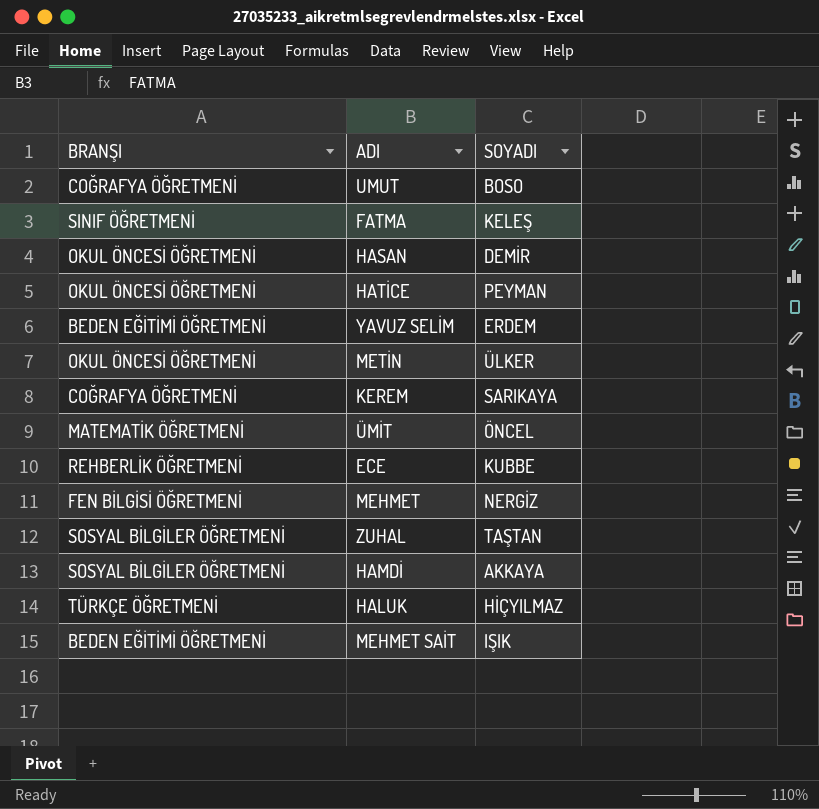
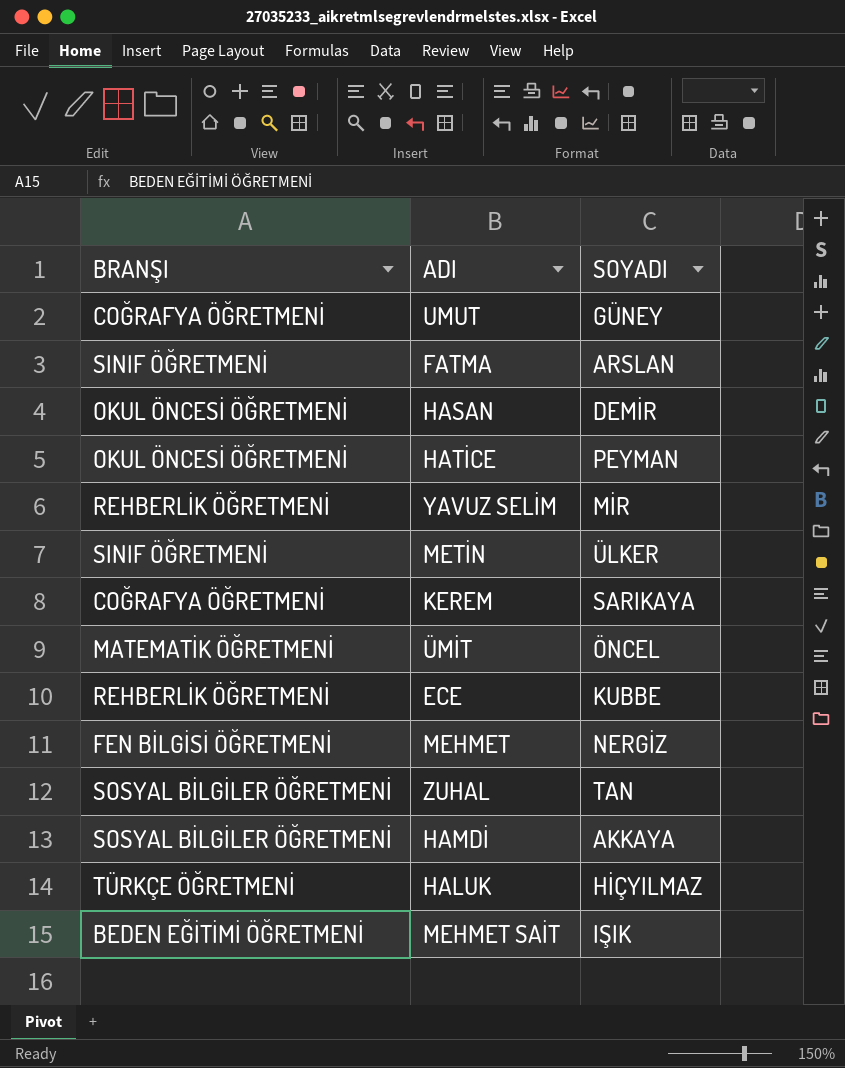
UMUT | SOYADI: BOSO -> GÜNEY
FATMA | SOYADI: KELEŞ -> ARSLAN
YAVUZ SELİM | BRANŞI: BEDEN EĞİTİMİ ÖĞRETMENİ -> REHBERLİK ÖĞRETMENİ
YAVUZ SELİM | SOYADI: ERDEM -> MİR
METİN | BRANŞI: OKUL ÖNCESİ ÖĞRETMENİ -> SINIF ÖĞRETMENİ
ZUHAL | SOYADI: TAŞTAN -> TAN

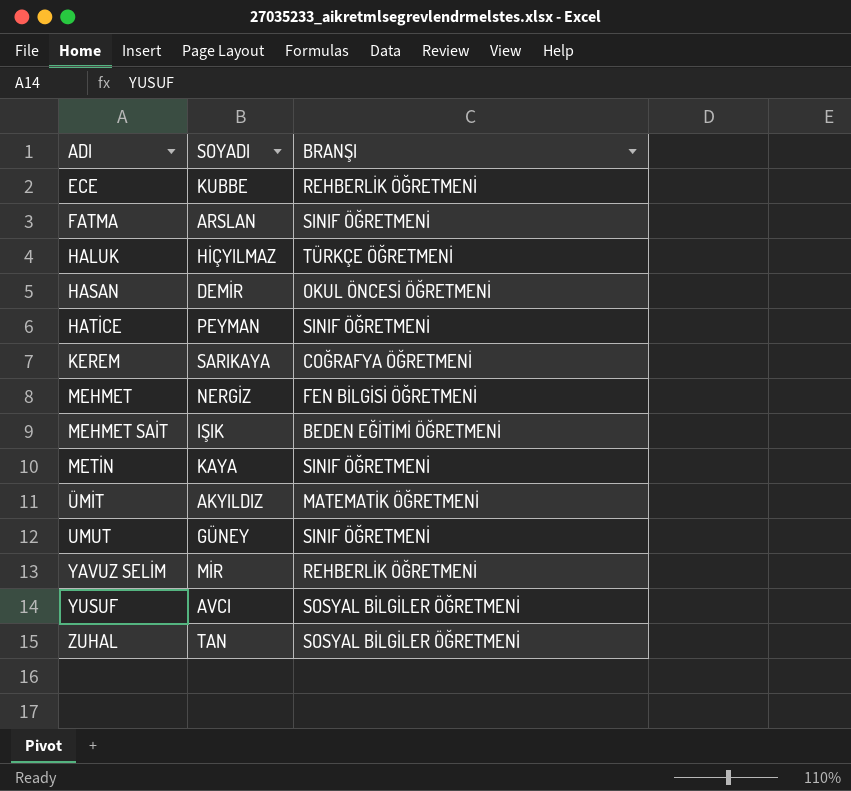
row order: none -> ADI ascending
column BRANŞI | position: 1 -> 3
row HAMDİ: SOSYAL BİLGİLER ÖĞRETMENİ | AKKAYA -> none
HATİCE | BRANŞI: OKUL ÖNCESİ ÖĞRETMENİ -> SINIF ÖĞRETMENİ
METİN | SOYADI: ÜLKER -> KAYA
ÜMİT | SOYADI: ÖNCEL -> AKYILDIZ
UMUT | BRANŞI: COĞRAFYA ÖĞRETMENİ -> SINIF ÖĞRETMENİ
row YUSUF: none -> AVCI | SOSYAL BİLGİLER ÖĞRETMENİ

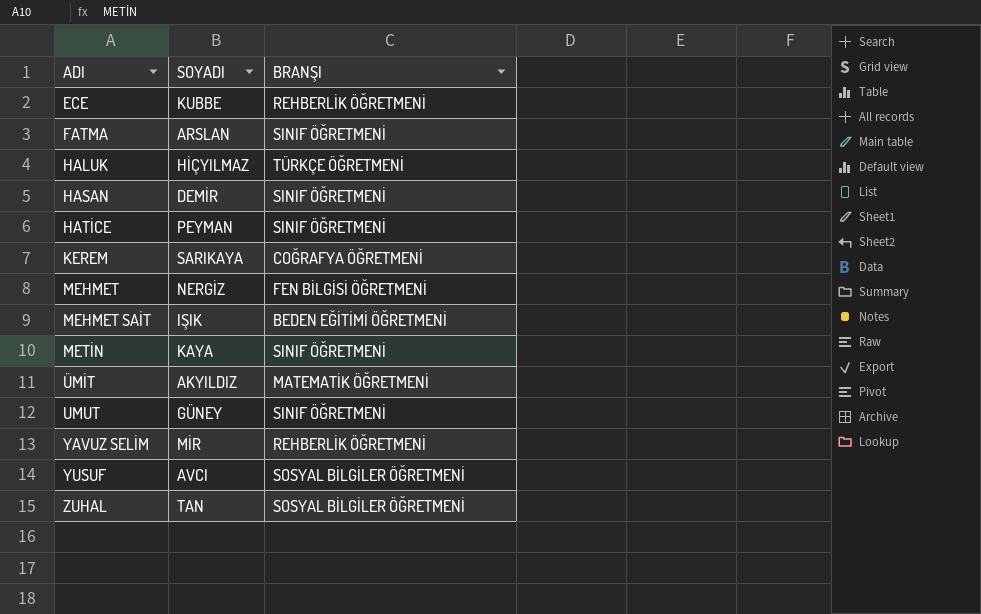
HASAN | BRANŞI: OKUL ÖNCESİ ÖĞRETMENİ -> SINIF ÖĞRETMENİ

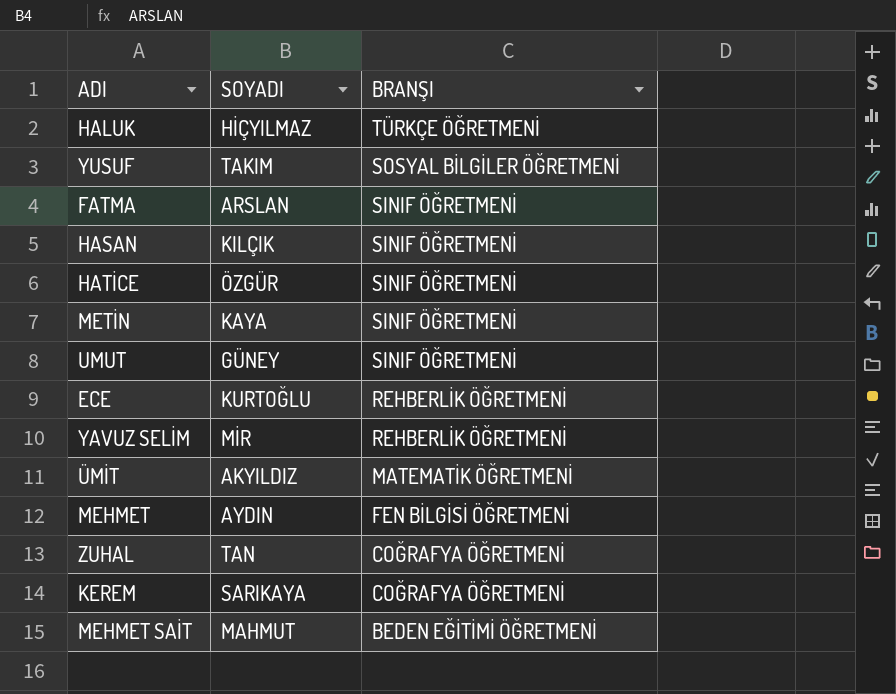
row order: ADI ascending -> BRANŞI descending
YUSUF | SOYADI: AVCI -> TAKIM
HASAN | SOYADI: DEMİR -> KILÇIK
HATİCE | SOYADI: PEYMAN -> ÖZGÜR
ECE | SOYADI: KUBBE -> KURTOĞLU
MEHMET | SOYADI: NERGİZ -> AYDIN
ZUHAL | BRANŞI: SOSYAL BİLGİLER ÖĞRETMENİ -> COĞRAFYA ÖĞRETMENİ
MEHMET SAİT | SOYADI: IŞIK -> MAHMUT

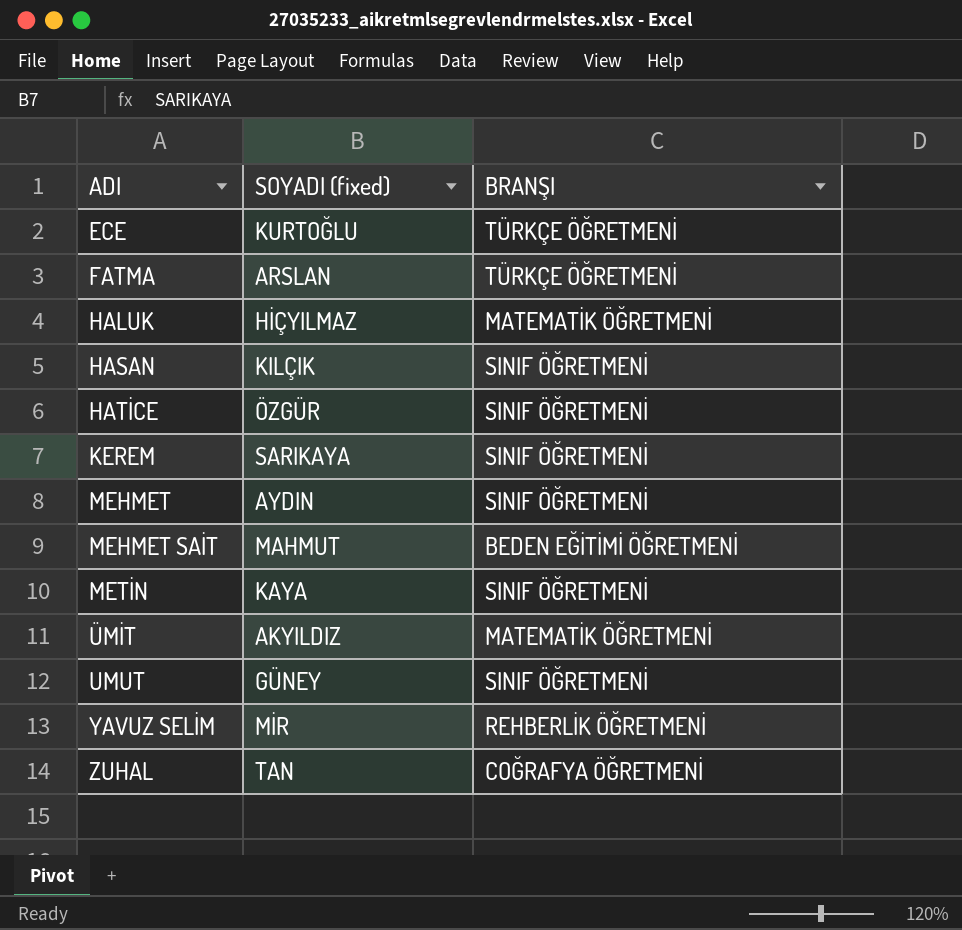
row order: BRANŞI descending -> ADI ascending
column name: SOYADI -> SOYADI (fixed)
row YUSUF: TAKIM | SOSYAL BİLGİLER ÖĞRETMENİ -> none
ECE | BRANŞI: REHBERLİK ÖĞRETMENİ -> TÜRKÇE ÖĞRETMENİ
FATMA | BRANŞI: SINIF ÖĞRETMENİ -> TÜRKÇE ÖĞRETMENİ
HALUK | BRANŞI: TÜRKÇE ÖĞRETMENİ -> MATEMATİK ÖĞRETMENİ
KEREM | BRANŞI: COĞRAFYA ÖĞRETMENİ -> SINIF ÖĞRETMENİ
MEHMET | BRANŞI: FEN BİLGİSİ ÖĞRETMENİ -> SINIF ÖĞRETMENİ

